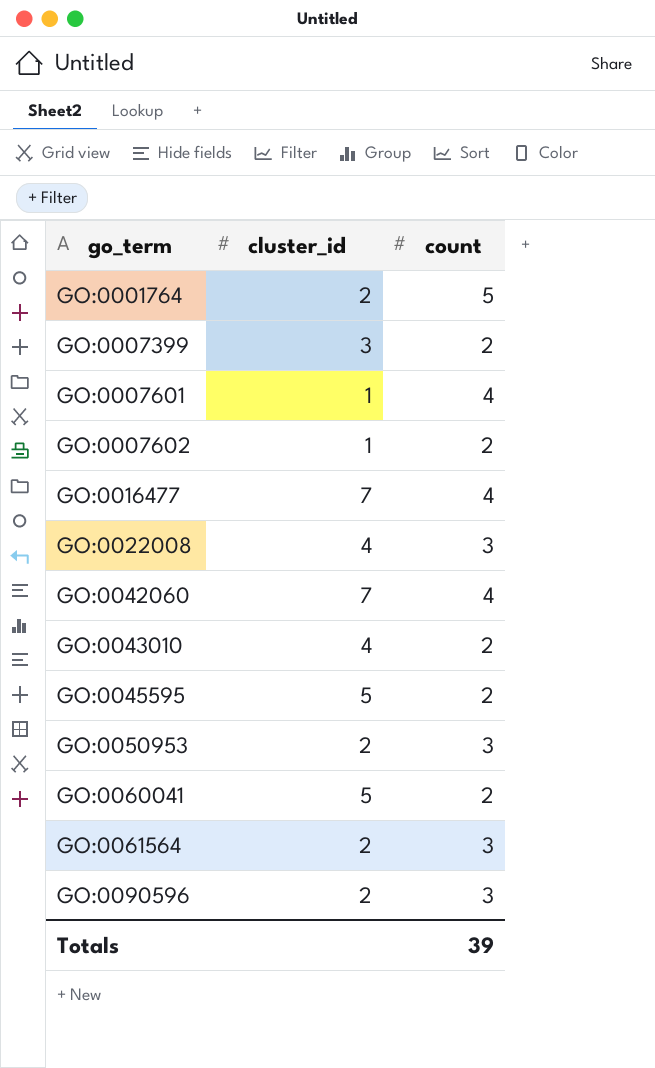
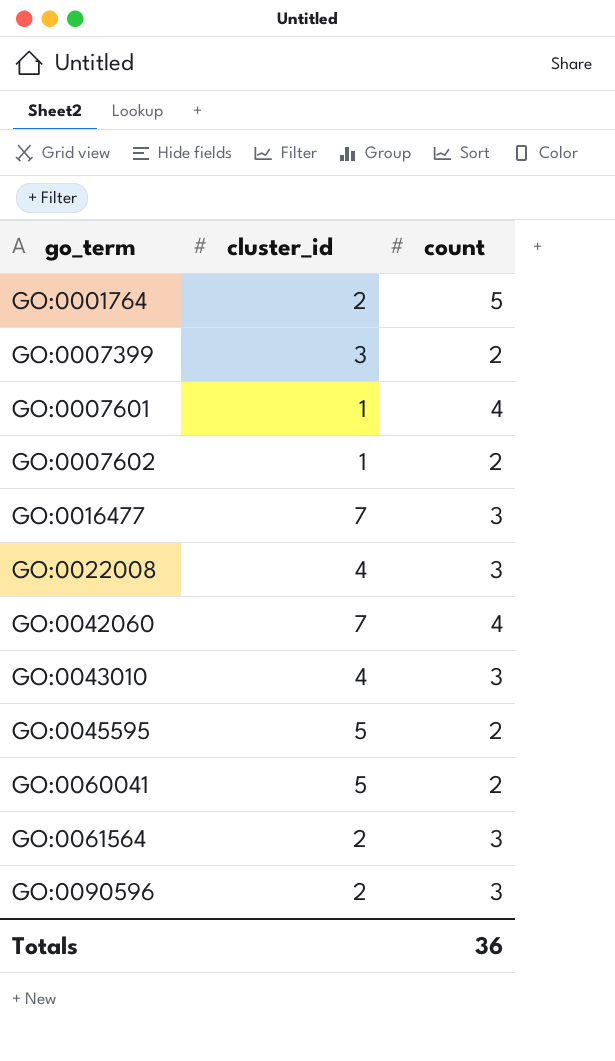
row GO:0050953: 2 | 3 -> none
GO:0016477 | count: 4 -> 3
GO:0043010 | count: 2 -> 3
Totals | count: 39 -> 36

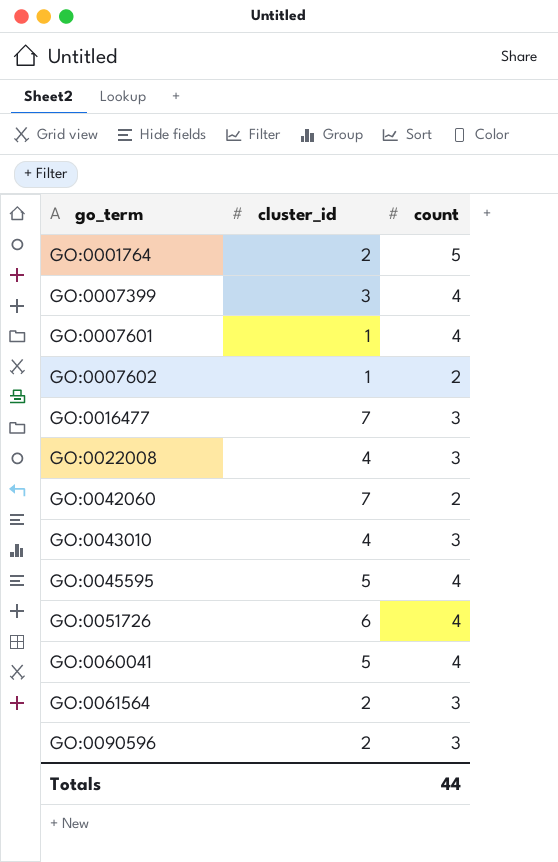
GO:0007399 | count: 2 -> 4
GO:0042060 | count: 4 -> 2
GO:0045595 | count: 2 -> 4
row GO:0051726: none -> 6 | 4
GO:0060041 | count: 2 -> 4
Totals | count: 36 -> 44

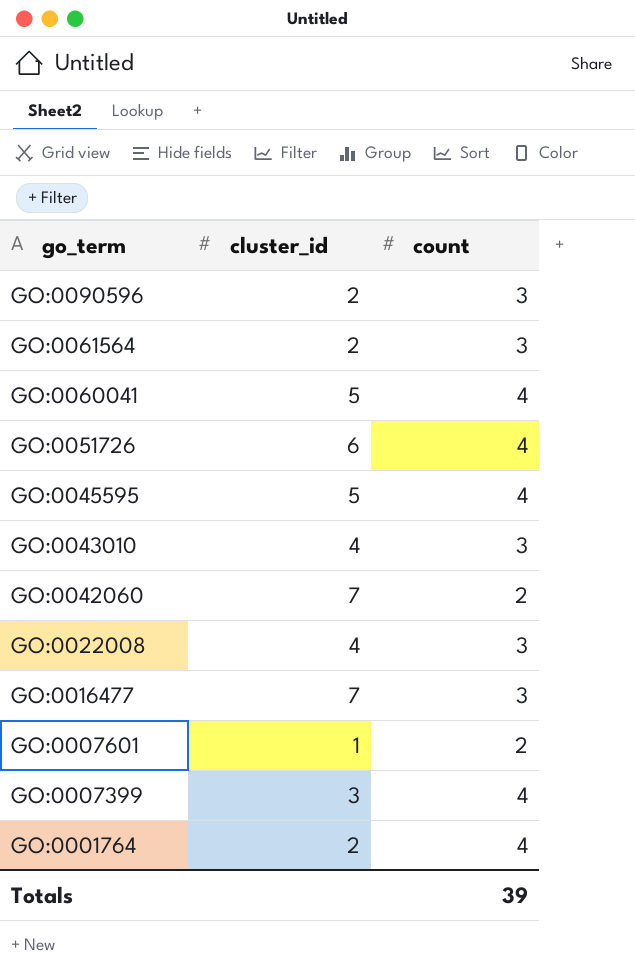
row order: go_term ascending -> go_term descending
row GO:0007602: 1 | 2 -> none
GO:0007601 | count: 4 -> 2
GO:0001764 | count: 5 -> 4
Totals | count: 44 -> 39

